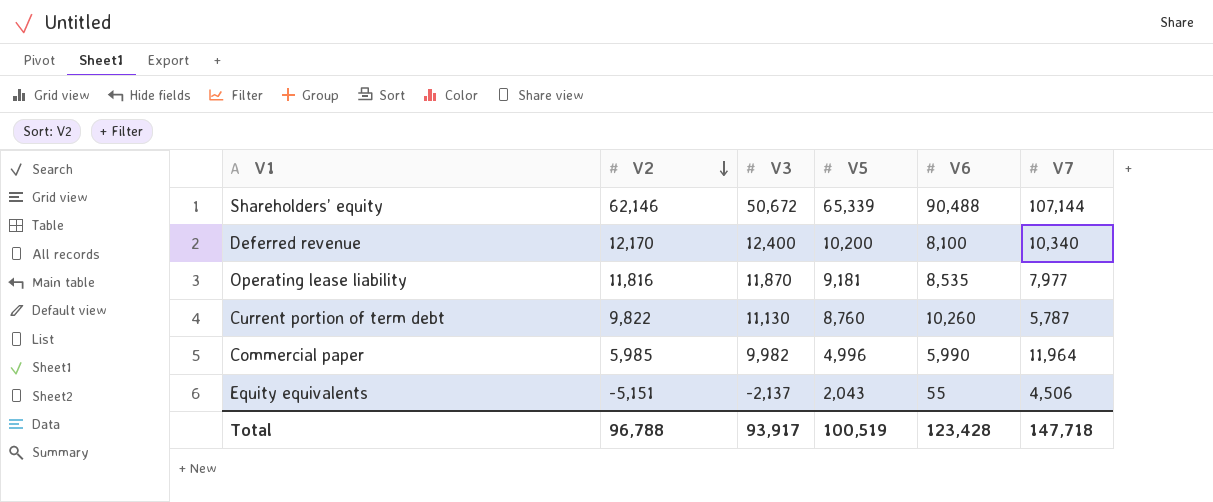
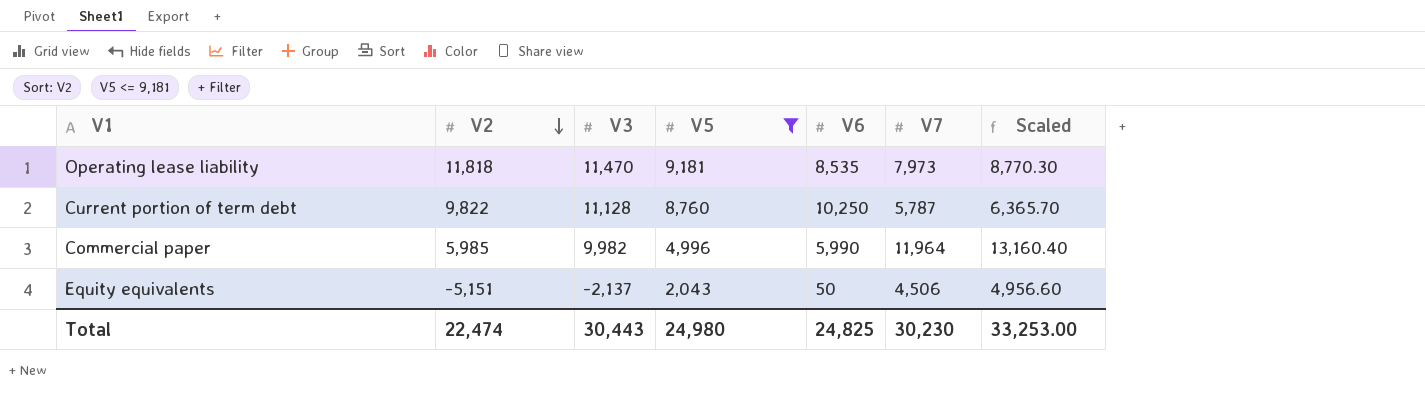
filter: none -> V5 <= 9,181
column Scaled | formula: none -> [V7] * 1.1
Operating lease liability | V2: 11,816 -> 11,818
Operating lease liability | V3: 11,870 -> 11,470
Operating lease liability | V7: 7,977 -> 7,973
Current portion of term debt | V3: 11,130 -> 11,128
Current portion of term debt | V6: 10,260 -> 10,250
Equity equivalents | V6: 55 -> 50
Total | V2: 96,788 -> 22,474
Total | V3: 93,917 -> 30,443
Total | V5: 100,519 -> 24,980
Total | V6: 123,428 -> 24,825
Total | V7: 147,718 -> 30,230

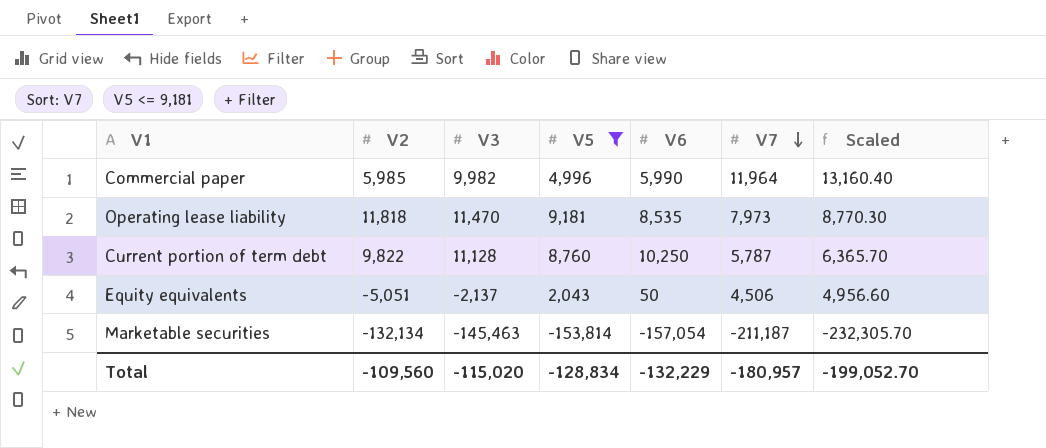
row order: V2 descending -> V7 descending
Equity equivalents | V2: -5,151 -> -5,051
row Marketable securities: none -> -132,134 | -145,463 | -153,814 | -157,054 | -211,187 | -232,305.70
Total | V2: 22,474 -> -109,560
Total | V3: 30,443 -> -115,020
Total | V5: 24,980 -> -128,834
Total | V6: 24,825 -> -132,229
Total | V7: 30,230 -> -180,957
Total | Scaled: 33,253.00 -> -199,052.70

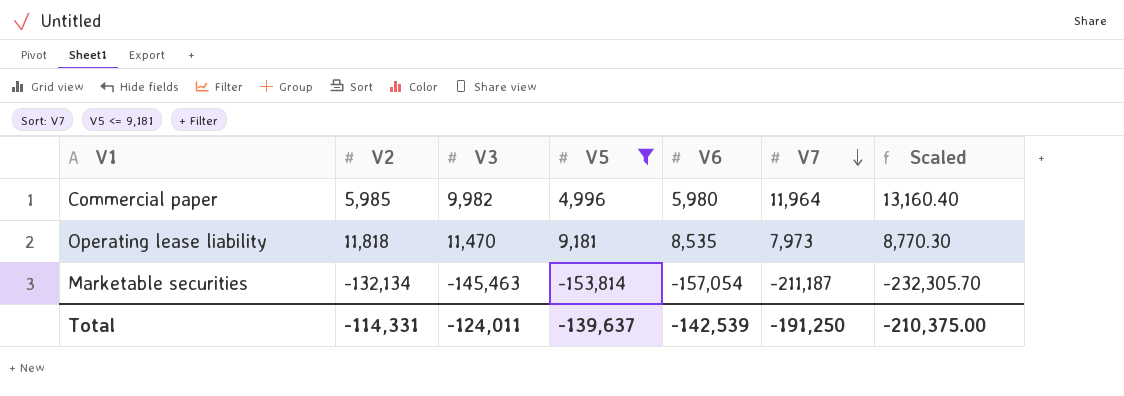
row Current portion of term debt: 9,822 | 11,128 | 8,760 | 10,250 | 5,787 | 6,365.70 -> none
row Equity equivalents: -5,051 | -2,137 | 2,043 | 50 | 4,506 | 4,956.60 -> none
Commercial paper | V6: 5,990 -> 5,980
Total | V2: -109,560 -> -114,331
Total | V3: -115,020 -> -124,011
Total | V5: -128,834 -> -139,637
Total | V6: -132,229 -> -142,539
Total | V7: -180,957 -> -191,250
Total | Scaled: -199,052.70 -> -210,375.00

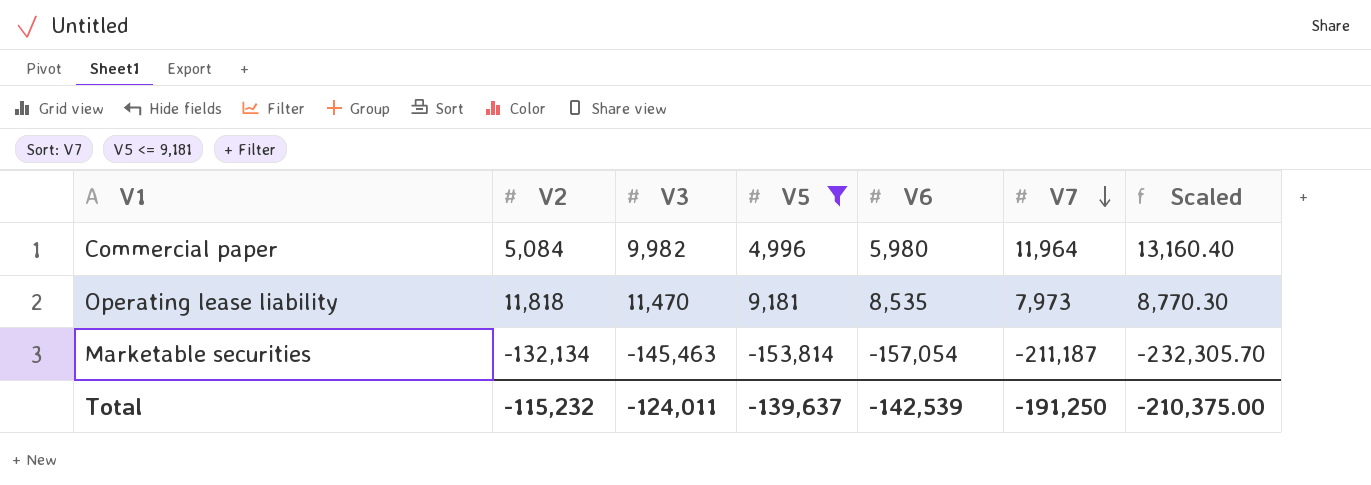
Commercial paper | V2: 5,985 -> 5,084
Total | V2: -114,331 -> -115,232

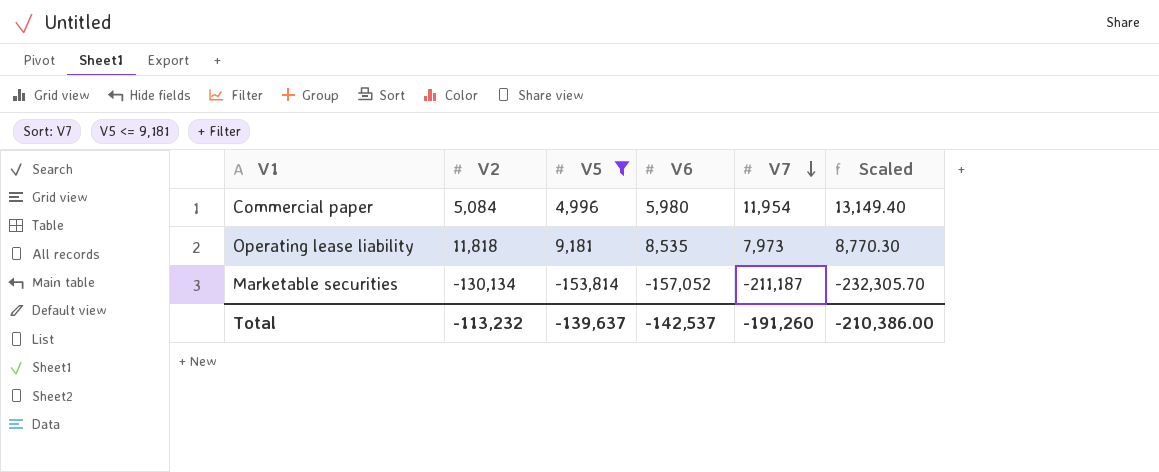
column V3 | position: 3 -> none
Commercial paper | V7: 11,964 -> 11,954
Commercial paper | Scaled: 13,160.40 -> 13,149.40
Marketable securities | V2: -132,134 -> -130,134
Marketable securities | V6: -157,054 -> -157,052
Total | V2: -115,232 -> -113,232
Total | V6: -142,539 -> -142,537
Total | V7: -191,250 -> -191,260
Total | Scaled: -210,375.00 -> -210,386.00

